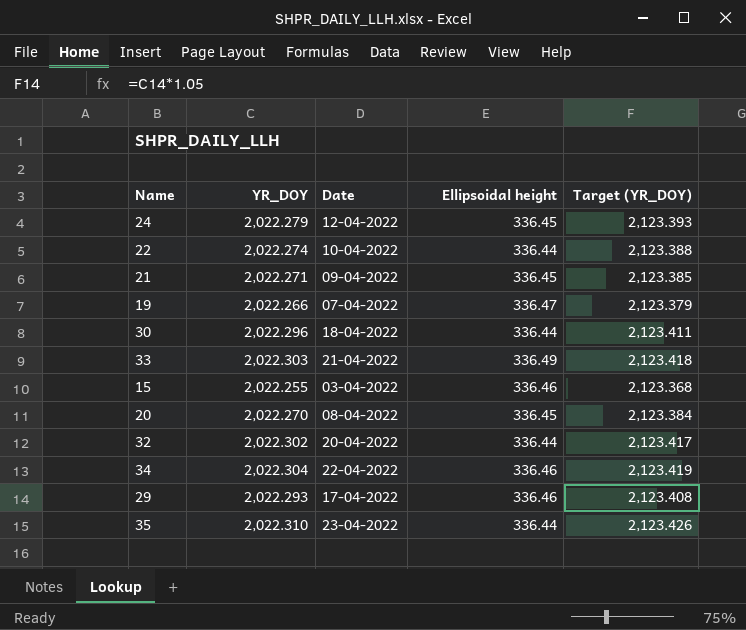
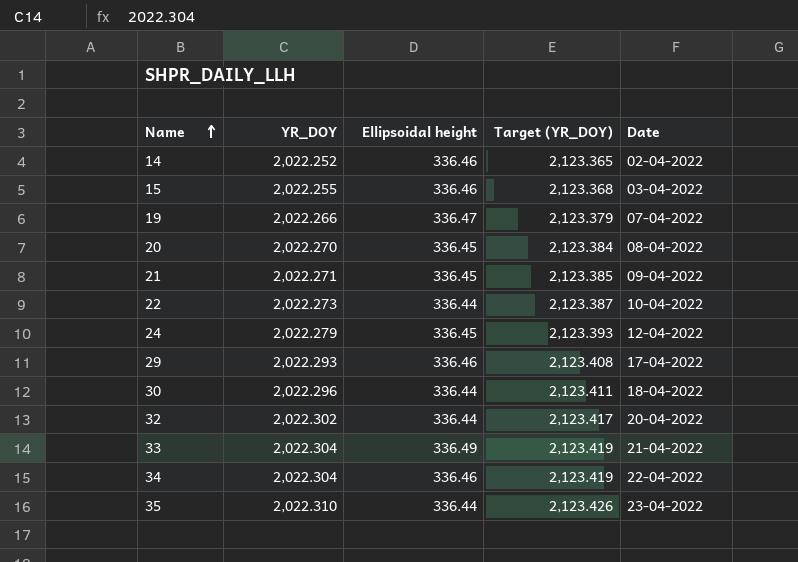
row order: none -> Name ascending
column Date | position: 3 -> 5
row 14: none -> 2,022.252 | 336.46 | 2,123.365 | 02-04-2022
22 | YR_DOY: 2,022.274 -> 2,022.273
22 | Target (YR_DOY): 2,123.388 -> 2,123.387
33 | YR_DOY: 2,022.303 -> 2,022.304
33 | Target (YR_DOY): 2,123.418 -> 2,123.419

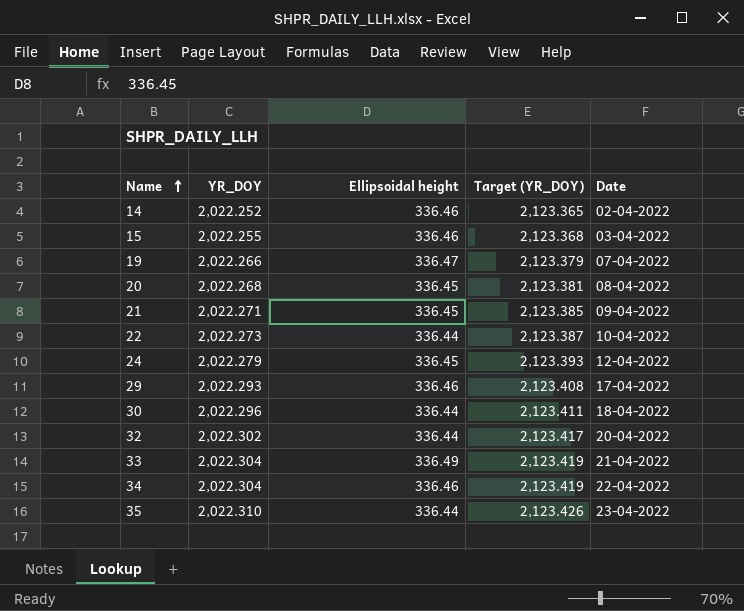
20 | YR_DOY: 2,022.270 -> 2,022.268
20 | Target (YR_DOY): 2,123.384 -> 2,123.381

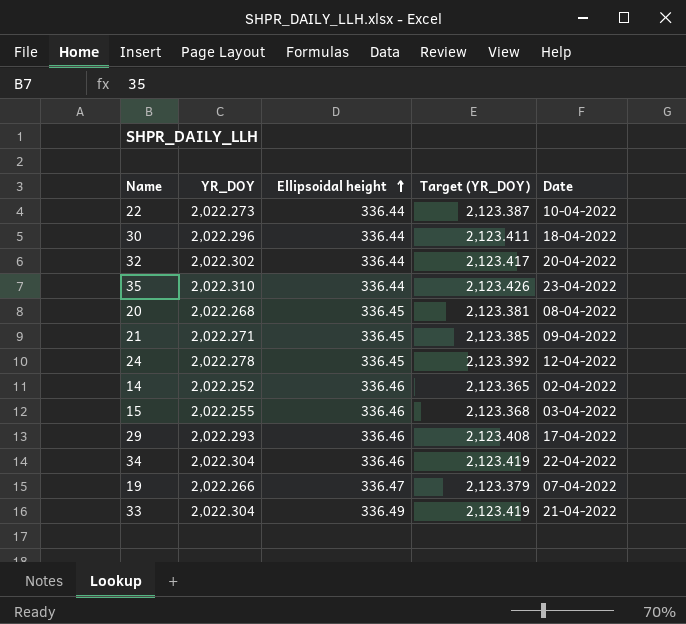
row order: Name ascending -> Ellipsoidal height ascending
24 | YR_DOY: 2,022.279 -> 2,022.278
24 | Target (YR_DOY): 2,123.393 -> 2,123.392

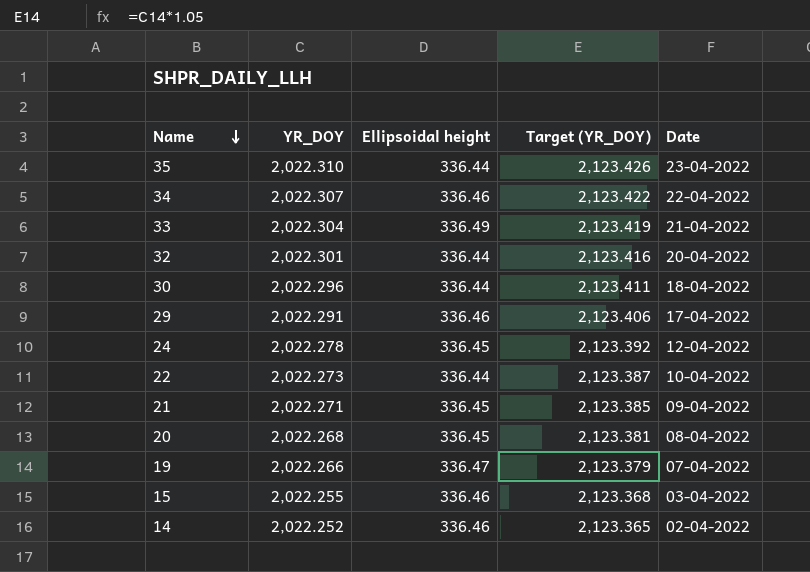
row order: Ellipsoidal height ascending -> Name descending
34 | YR_DOY: 2,022.304 -> 2,022.307
34 | Target (YR_DOY): 2,123.419 -> 2,123.422
32 | YR_DOY: 2,022.302 -> 2,022.301
32 | Target (YR_DOY): 2,123.417 -> 2,123.416
29 | YR_DOY: 2,022.293 -> 2,022.291
29 | Target (YR_DOY): 2,123.408 -> 2,123.406

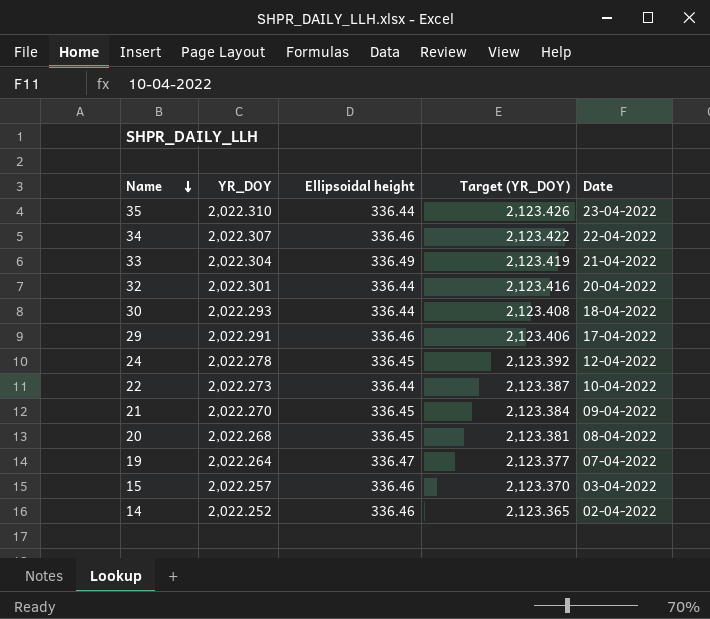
30 | YR_DOY: 2,022.296 -> 2,022.293
30 | Target (YR_DOY): 2,123.411 -> 2,123.408
21 | YR_DOY: 2,022.271 -> 2,022.270
21 | Target (YR_DOY): 2,123.385 -> 2,123.384
19 | YR_DOY: 2,022.266 -> 2,022.264
19 | Target (YR_DOY): 2,123.379 -> 2,123.377
15 | YR_DOY: 2,022.255 -> 2,022.257
15 | Target (YR_DOY): 2,123.368 -> 2,123.370

